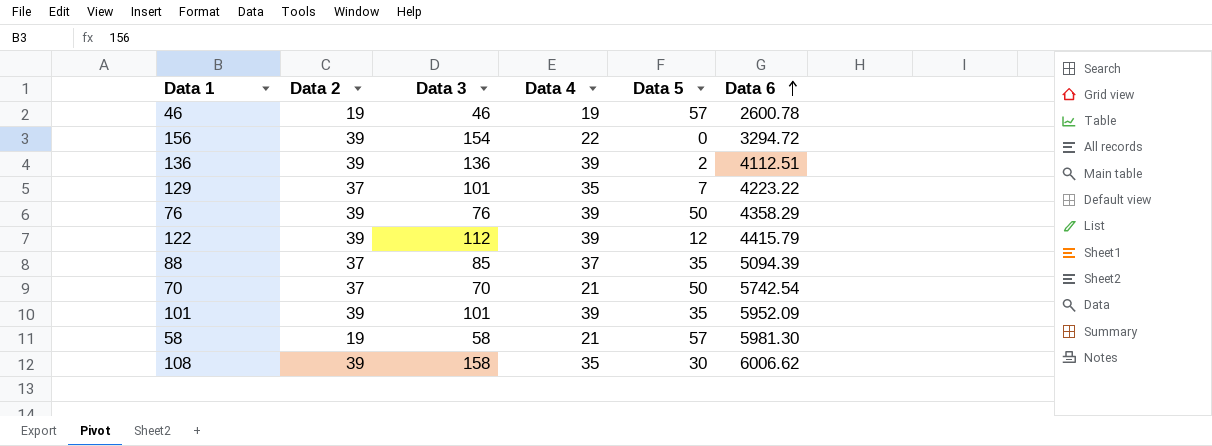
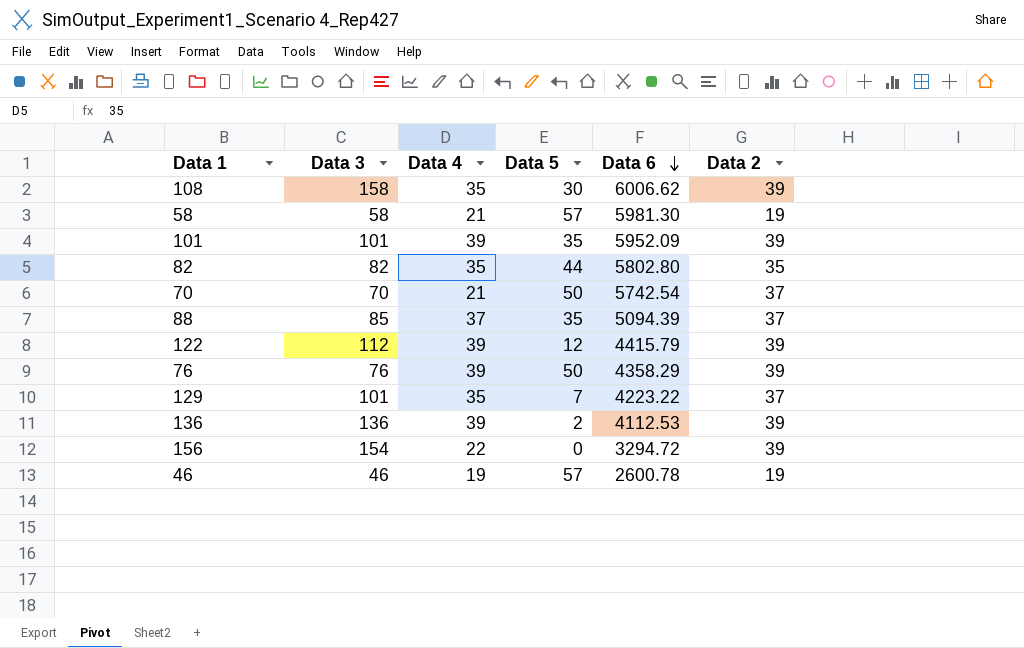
row order: Data 6 ascending -> Data 6 descending
column Data 2 | position: 2 -> 6
row 82: none -> 82 | 35 | 44 | 5802.80 | 35
136 | Data 6: 4112.51 -> 4112.53

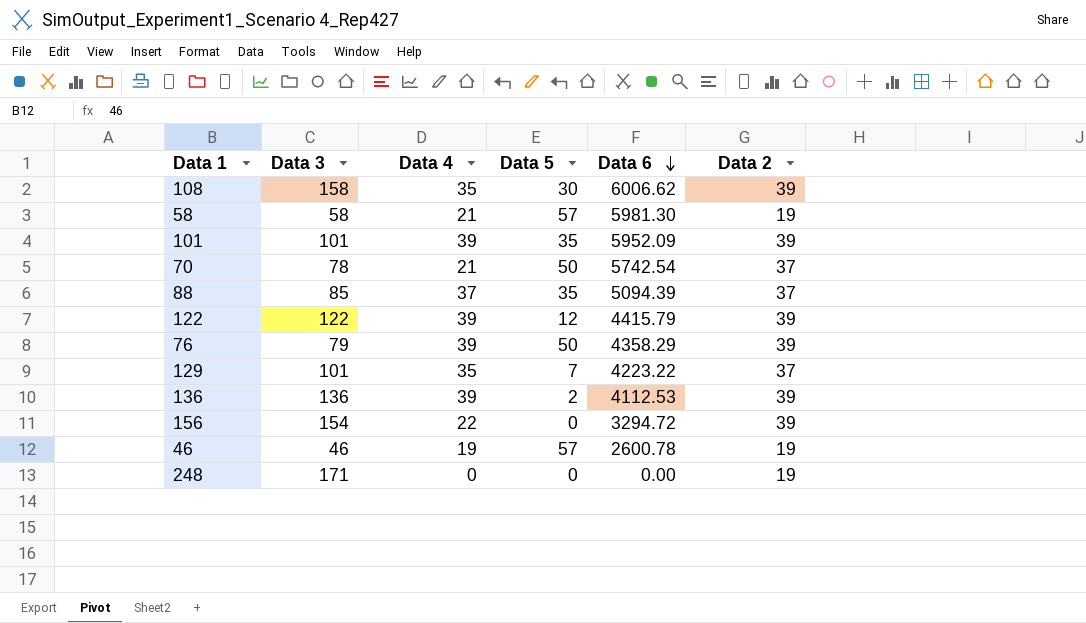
row 82: 82 | 35 | 44 | 5802.80 | 35 -> none
70 | Data 3: 70 -> 78
122 | Data 3: 112 -> 122
76 | Data 3: 76 -> 79
row 248: none -> 171 | 0 | 0 | 0.00 | 19

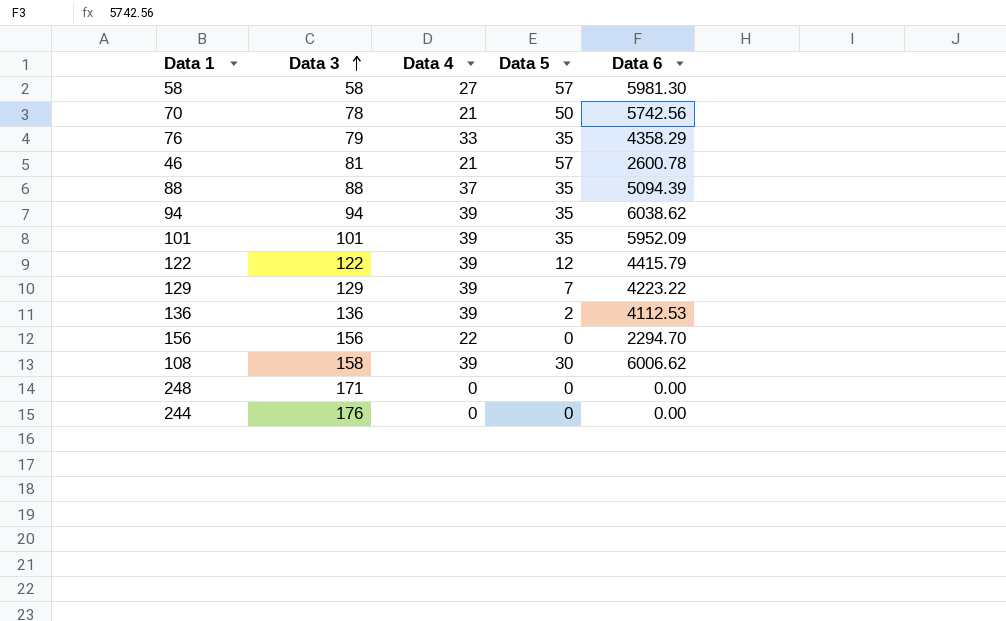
row order: Data 6 descending -> Data 3 ascending
column Data 2 | position: 6 -> none
58 | Data 4: 21 -> 27
70 | Data 6: 5742.54 -> 5742.56
76 | Data 4: 39 -> 33
76 | Data 5: 50 -> 35
46 | Data 3: 46 -> 81
46 | Data 4: 19 -> 21
88 | Data 3: 85 -> 88
row 94: none -> 94 | 39 | 35 | 6038.62
129 | Data 3: 101 -> 129
129 | Data 4: 35 -> 39
156 | Data 3: 154 -> 156
156 | Data 6: 3294.72 -> 2294.70
108 | Data 4: 35 -> 39
row 244: none -> 176 | 0 | 0 | 0.00

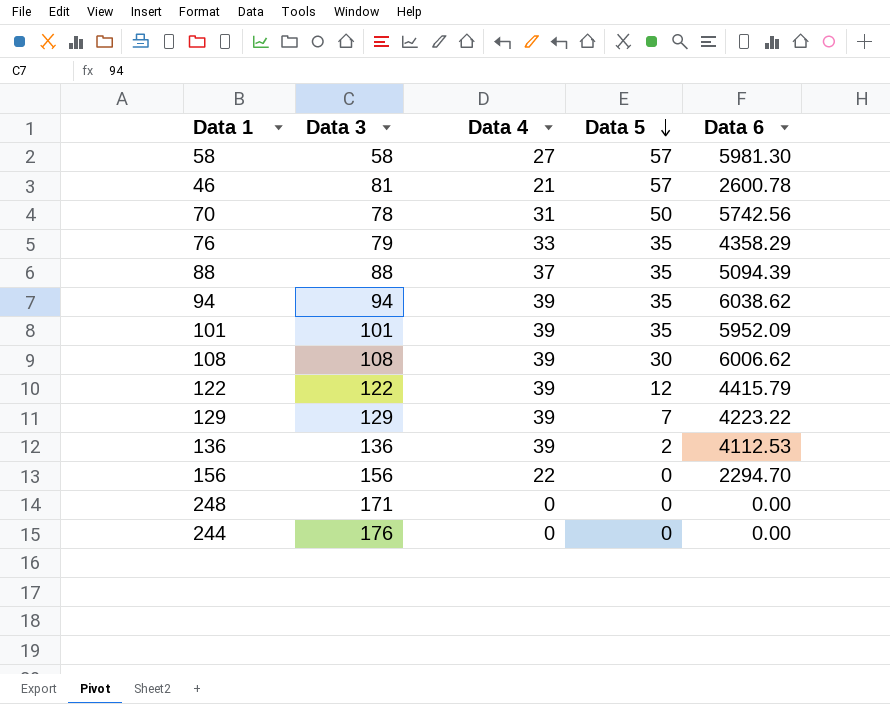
row order: Data 3 ascending -> Data 5 descending
70 | Data 4: 21 -> 31
108 | Data 3: 158 -> 108

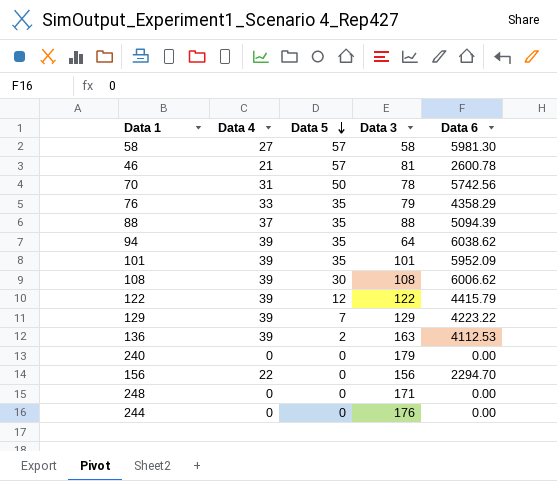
column Data 3 | position: 2 -> 4
94 | Data 3: 94 -> 64
136 | Data 3: 136 -> 163
row 240: none -> 0 | 0 | 179 | 0.00

